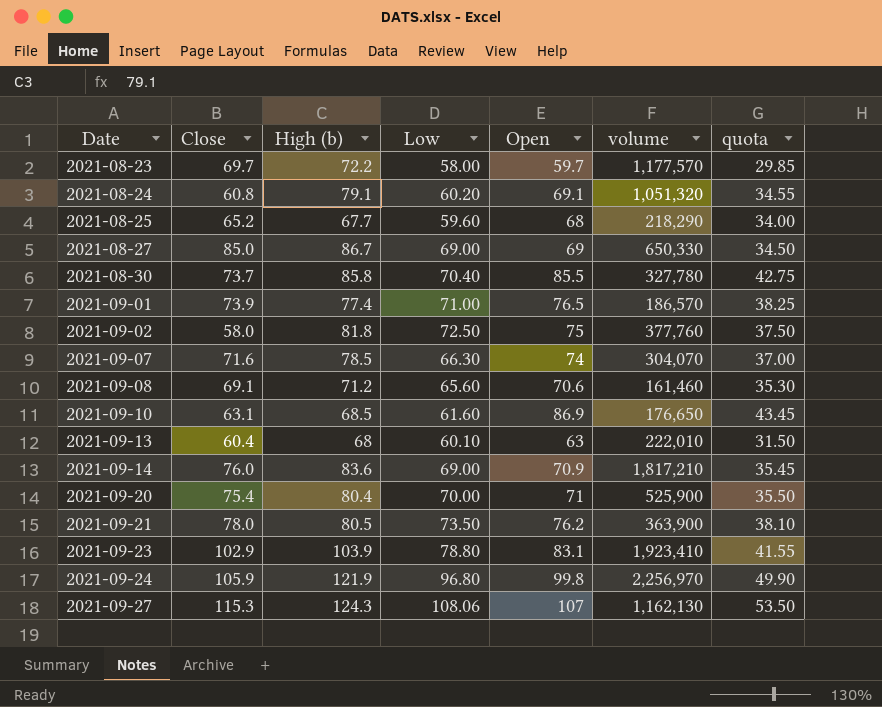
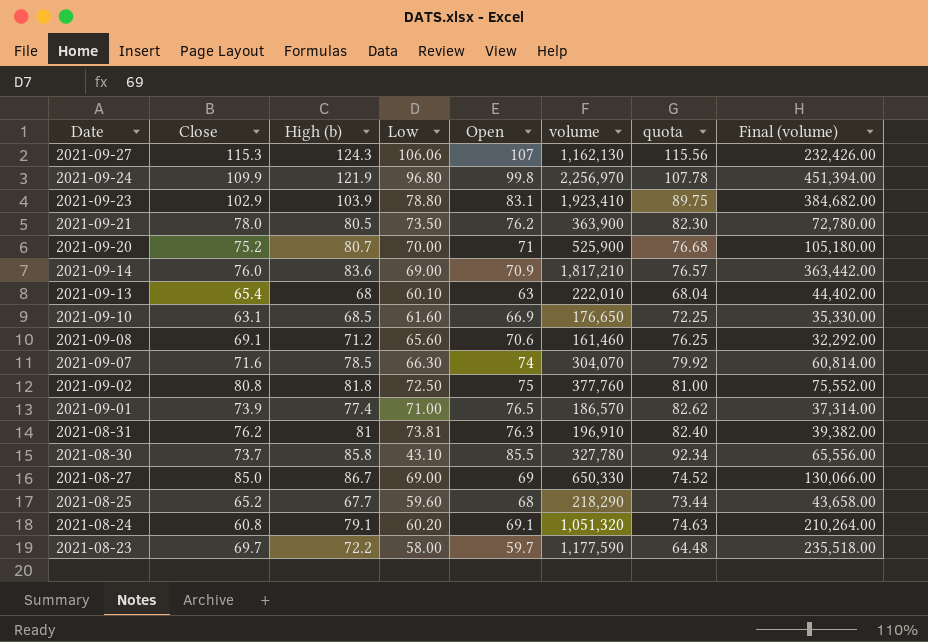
row order: Date ascending -> Date descending
column quota | formula: [Open] * 0.5 -> [Open] * 1.08
column Final (volume) | formula: none -> [volume] * 0.2
2021-09-27 | Low: 108.06 -> 106.06
2021-09-24 | Close: 105.9 -> 109.9
2021-09-20 | Close: 75.4 -> 75.2
2021-09-20 | High (b): 80.4 -> 80.7
2021-09-13 | Close: 60.4 -> 65.4
2021-09-10 | Open: 86.9 -> 66.9
2021-09-02 | Close: 58.0 -> 80.8
row 2021-08-31: none -> 76.2 | 81 | 73.81 | 76.3 | 196,910 | 82.40 | 39,382.00
2021-08-30 | Low: 70.40 -> 43.10
2021-08-23 | volume: 1,177,570 -> 1,177,590

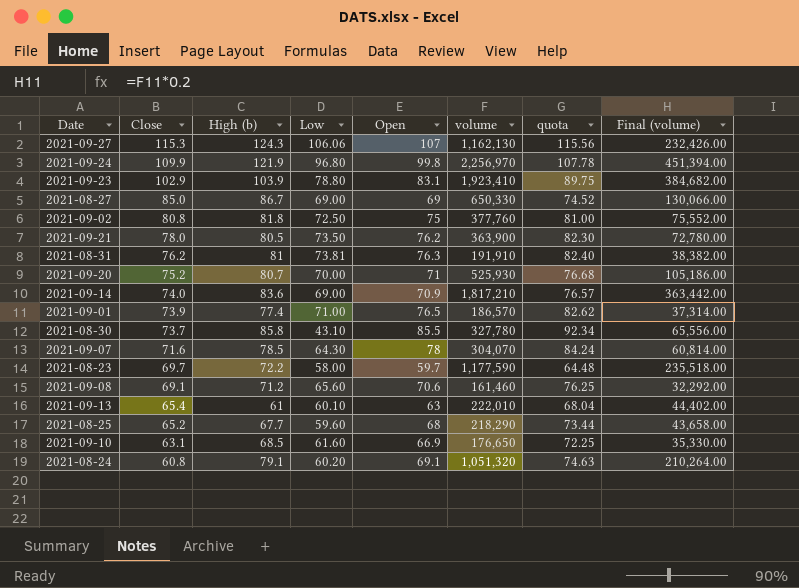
row order: Date descending -> Close descending
2021-08-31 | volume: 196,910 -> 191,910
2021-08-31 | Final (volume): 39,382.00 -> 38,382.00
2021-09-20 | volume: 525,900 -> 525,930
2021-09-20 | Final (volume): 105,180.00 -> 105,186.00
2021-09-14 | Close: 76.0 -> 74.0
2021-09-07 | Low: 66.30 -> 64.30
2021-09-07 | Open: 74 -> 78
2021-09-07 | quota: 79.92 -> 84.24
2021-09-13 | High (b): 68 -> 61

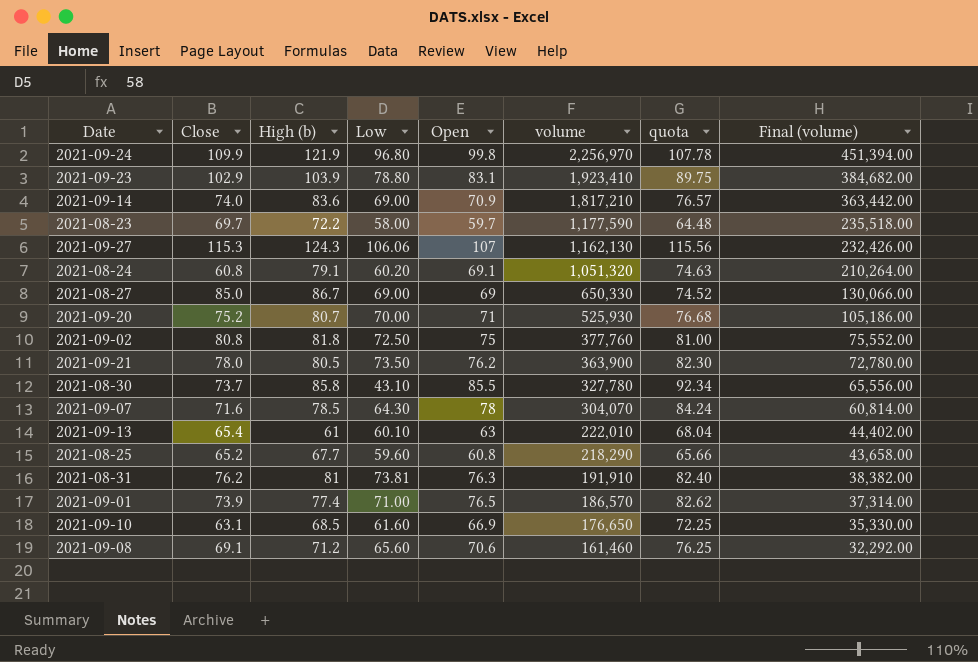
row order: Close descending -> volume descending
2021-08-25 | Open: 68 -> 60.8
2021-08-25 | quota: 73.44 -> 65.66

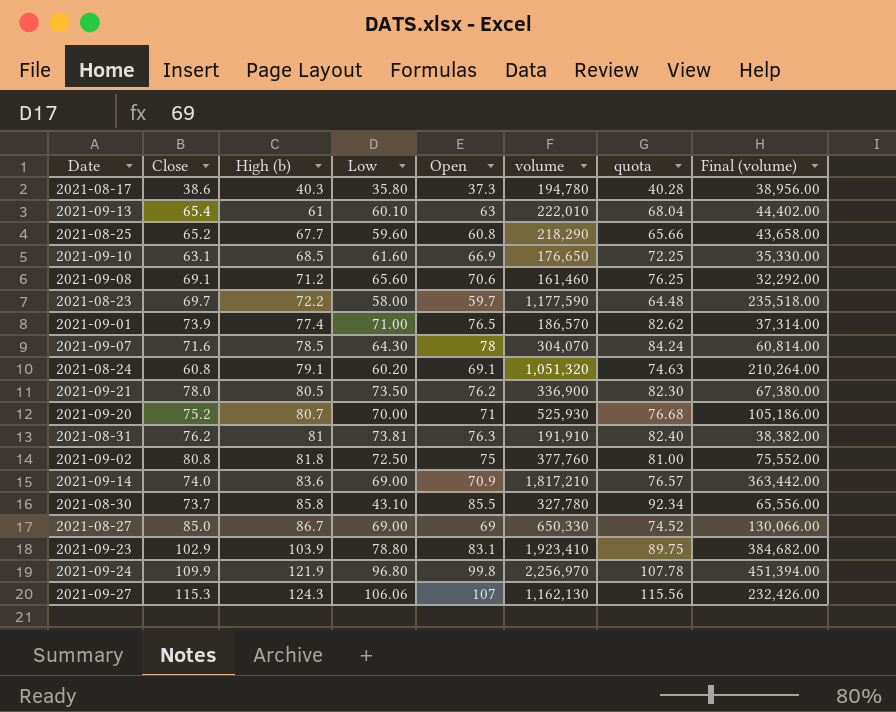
row order: volume descending -> High (b) ascending
row 2021-08-17: none -> 38.6 | 40.3 | 35.80 | 37.3 | 194,780 | 40.28 | 38,956.00
2021-09-21 | volume: 363,900 -> 336,900
2021-09-21 | Final (volume): 72,780.00 -> 67,380.00

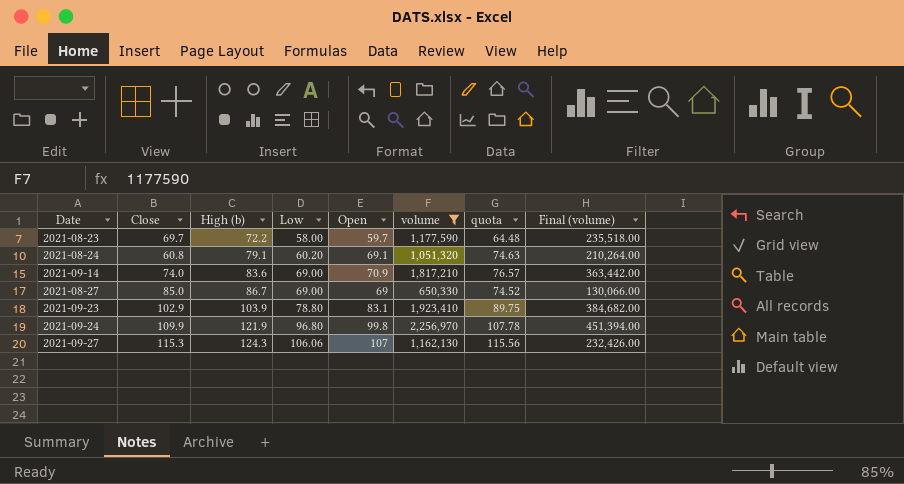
filter: none -> volume >= 650,330

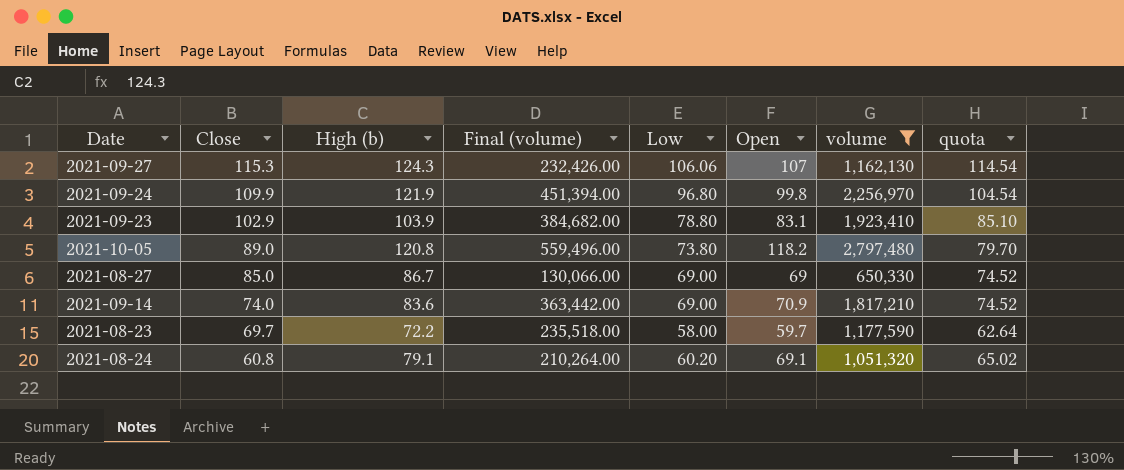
row order: High (b) ascending -> Close descending
column Final (volume) | position: 8 -> 4
column quota | formula: [Open] * 1.08 -> [Low] * 1.08
row 2021-10-05: none -> 89.0 | 120.8 | 559,496.00 | 73.80 | 118.2 | 2,797,480 | 79.70

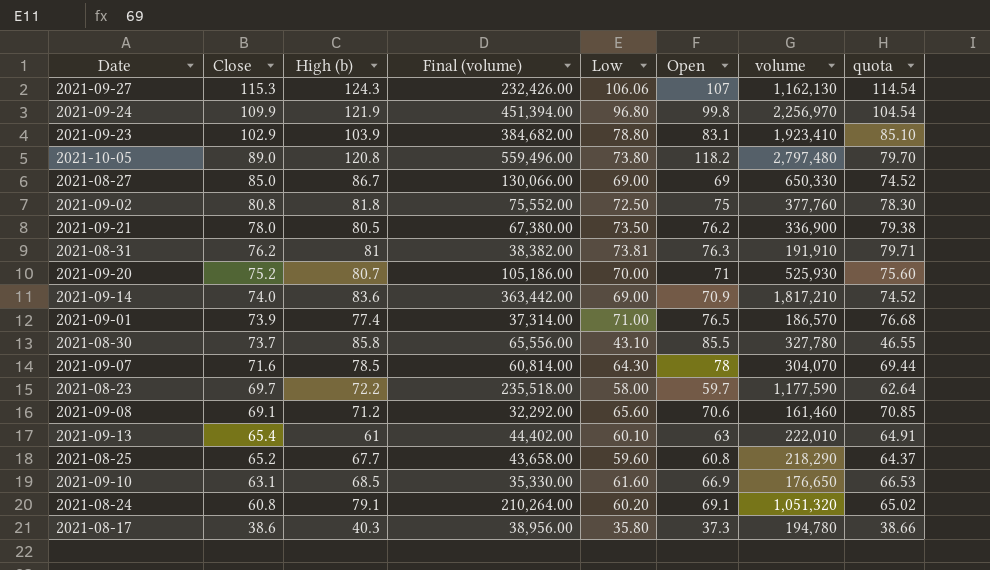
filter: volume >= 650,330 -> none

